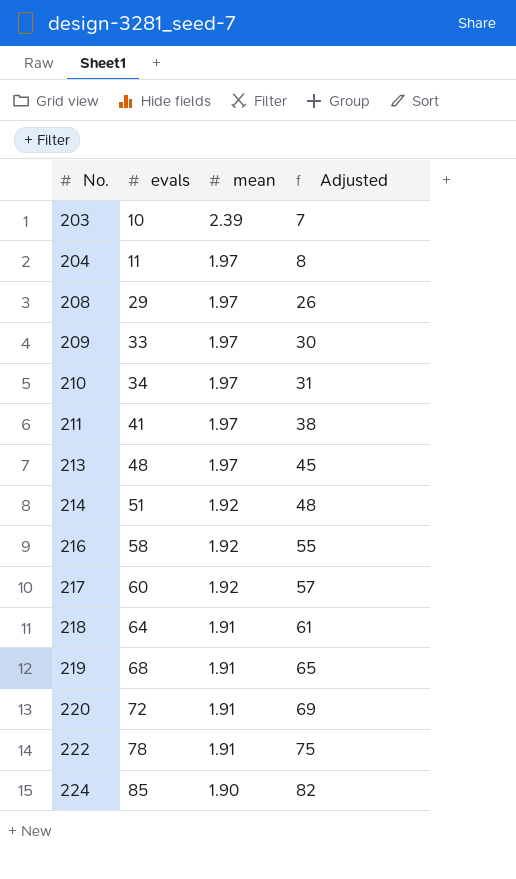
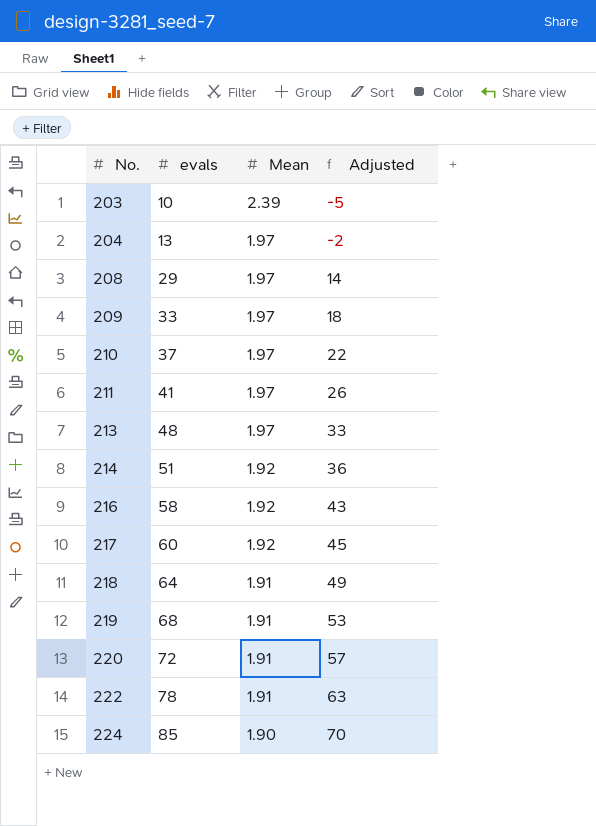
column name: mean -> Mean
column Adjusted | formula: [evals] - 3 -> [evals] - 15
204 | evals: 11 -> 13
210 | evals: 34 -> 37

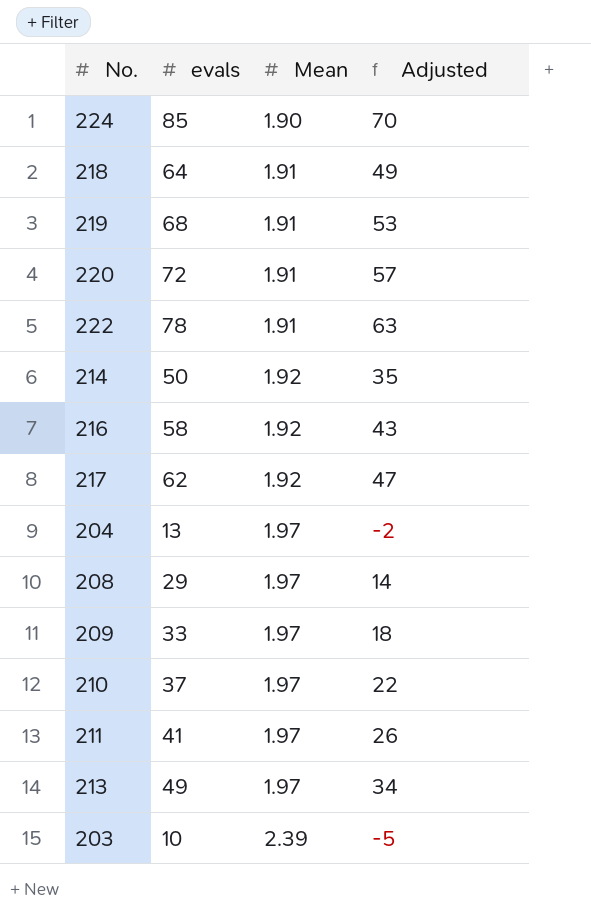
row order: No. ascending -> Mean ascending
214 | evals: 51 -> 50
214 | Adjusted: 36 -> 35
217 | evals: 60 -> 62
217 | Adjusted: 45 -> 47
213 | evals: 48 -> 49
213 | Adjusted: 33 -> 34

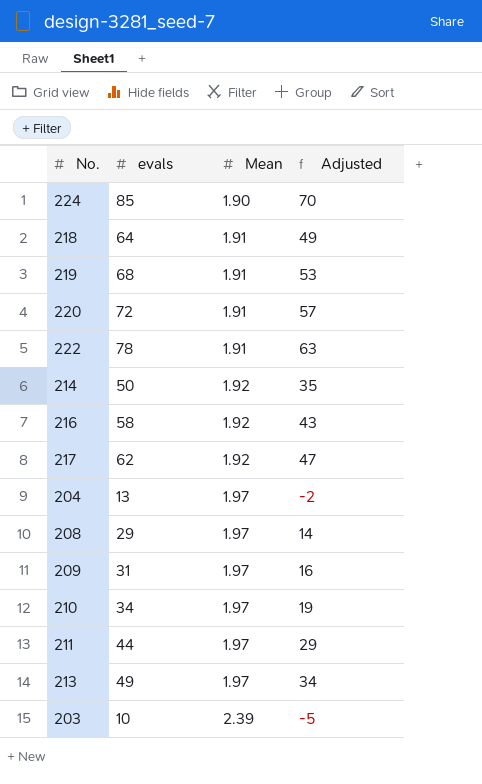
209 | evals: 33 -> 31
209 | Adjusted: 18 -> 16
210 | evals: 37 -> 34
210 | Adjusted: 22 -> 19
211 | evals: 41 -> 44
211 | Adjusted: 26 -> 29

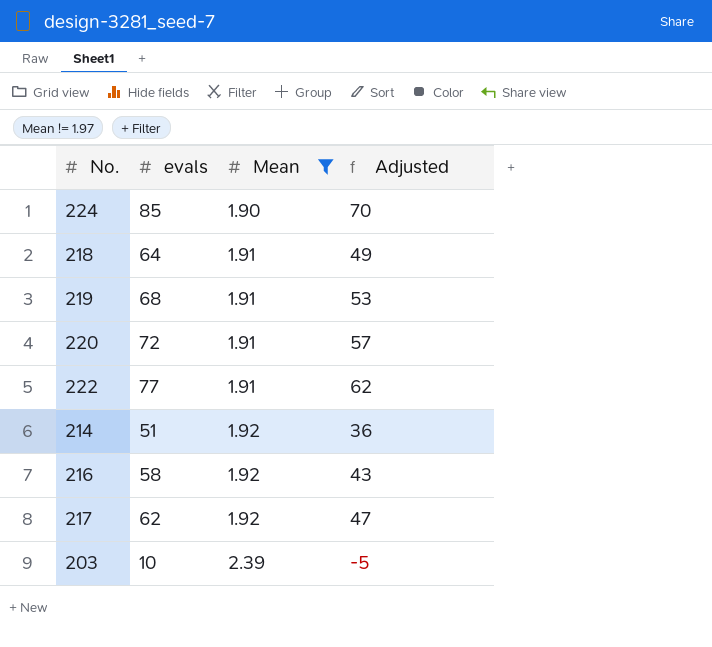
filter: none -> Mean != 1.97
222 | evals: 78 -> 77
222 | Adjusted: 63 -> 62
214 | evals: 50 -> 51
214 | Adjusted: 35 -> 36

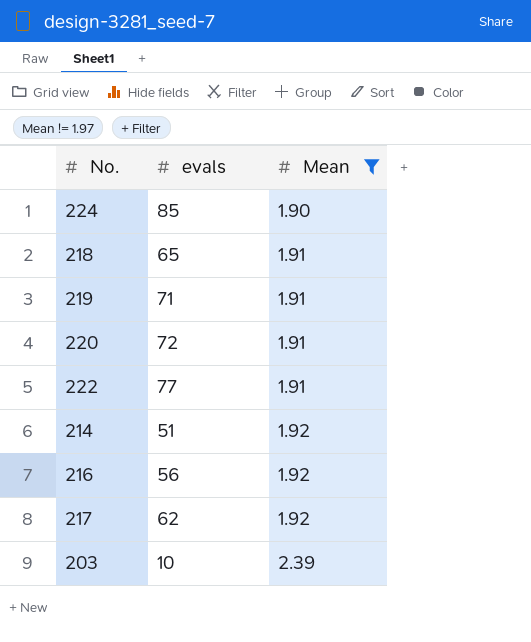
column Adjusted | formula: [evals] - 15 -> none
218 | evals: 64 -> 65
219 | evals: 68 -> 71
216 | evals: 58 -> 56

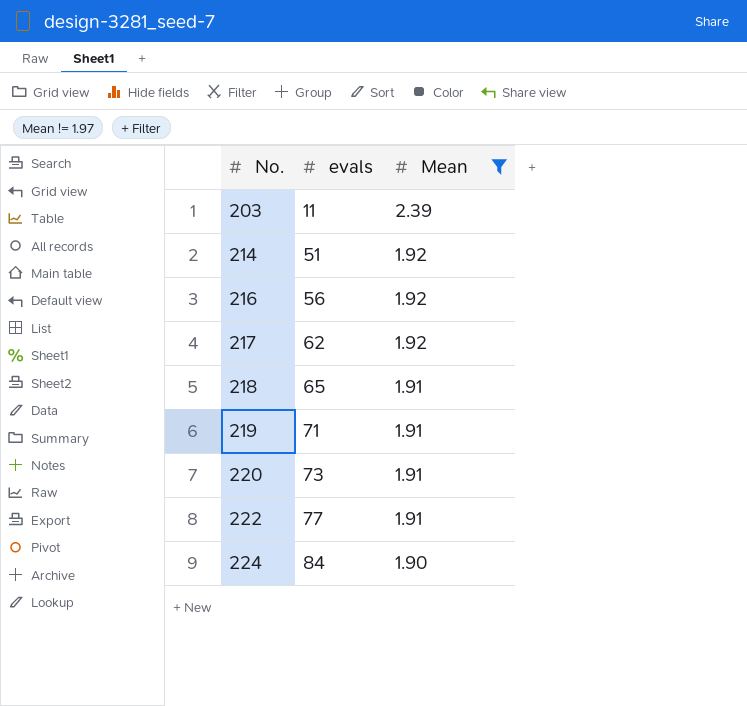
row order: Mean ascending -> No. ascending
203 | evals: 10 -> 11
220 | evals: 72 -> 73
224 | evals: 85 -> 84

